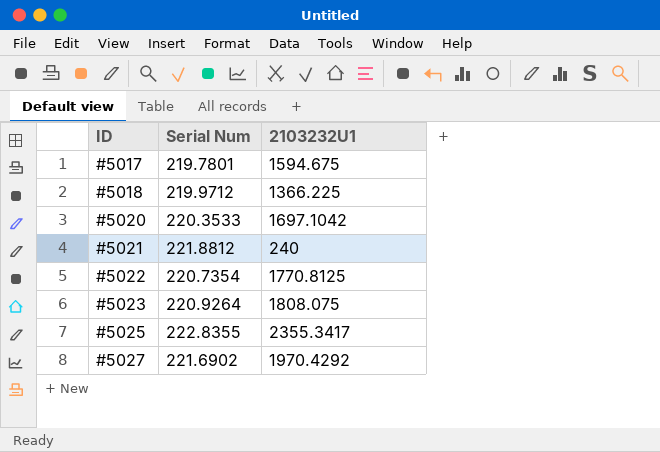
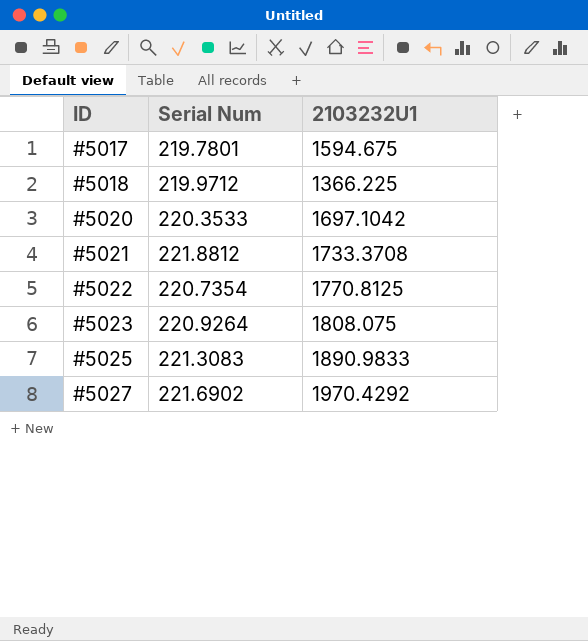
#5021 | 2103232U1: 240 -> 1733.3708
#5025 | Serial Num: 222.8355 -> 221.3083
#5025 | 2103232U1: 2355.3417 -> 1890.9833

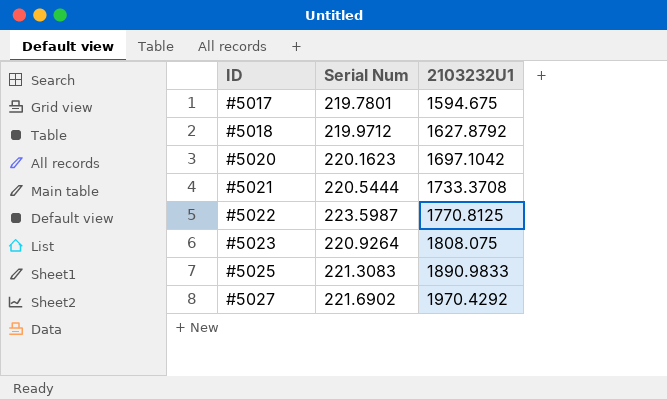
#5018 | 2103232U1: 1366.225 -> 1627.8792
#5020 | Serial Num: 220.3533 -> 220.1623
#5021 | Serial Num: 221.8812 -> 220.5444
#5022 | Serial Num: 220.7354 -> 223.5987

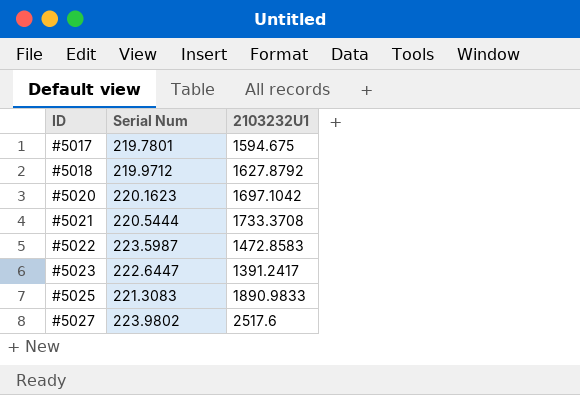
#5022 | 2103232U1: 1770.8125 -> 1472.8583
#5023 | Serial Num: 220.9264 -> 222.6447
#5023 | 2103232U1: 1808.075 -> 1391.2417
#5027 | Serial Num: 221.6902 -> 223.9802
#5027 | 2103232U1: 1970.4292 -> 2517.6

